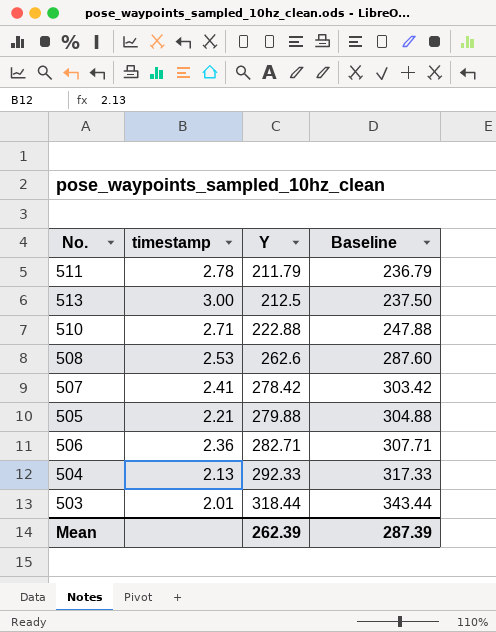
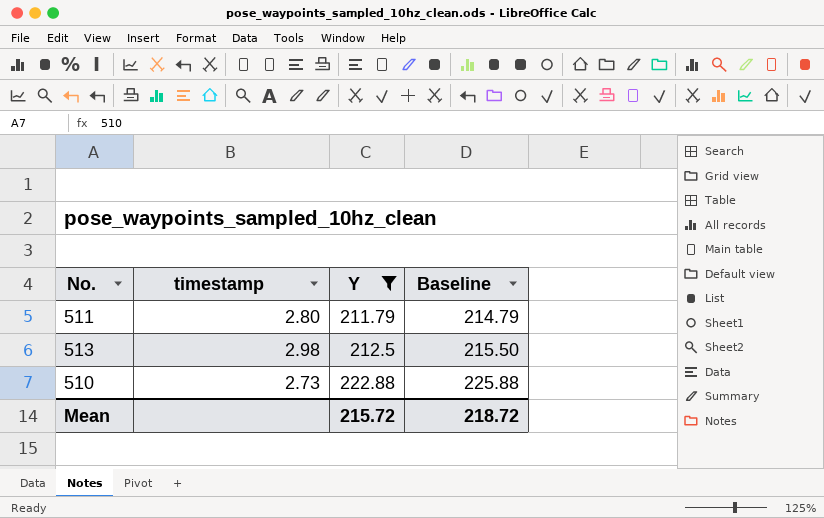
filter: none -> Y <= 222.88
column Baseline | formula: [Y] + 25 -> [Y] + 3
511 | timestamp: 2.78 -> 2.80
513 | timestamp: 3.00 -> 2.98
510 | timestamp: 2.71 -> 2.73
Mean | Y: 262.39 -> 215.72
Mean | Baseline: 287.39 -> 218.72

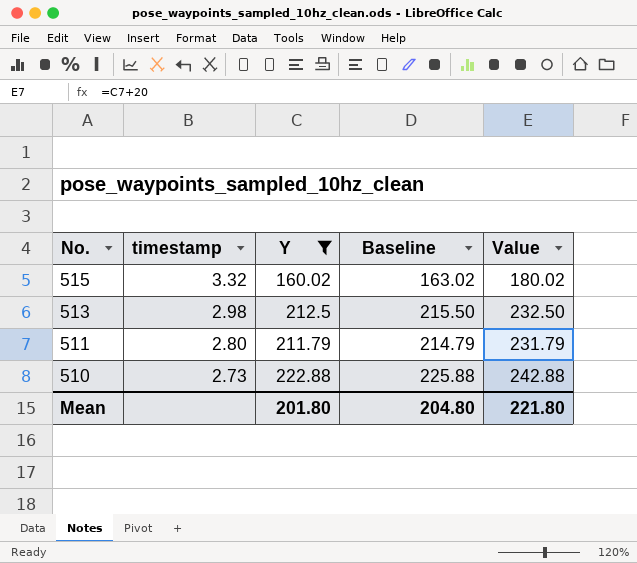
row order: Y ascending -> No. descending
column Value | formula: none -> [Y] + 20
row 515: none -> 3.32 | 160.02 | 163.02 | 180.02
Mean | Y: 215.72 -> 201.80
Mean | Baseline: 218.72 -> 204.80

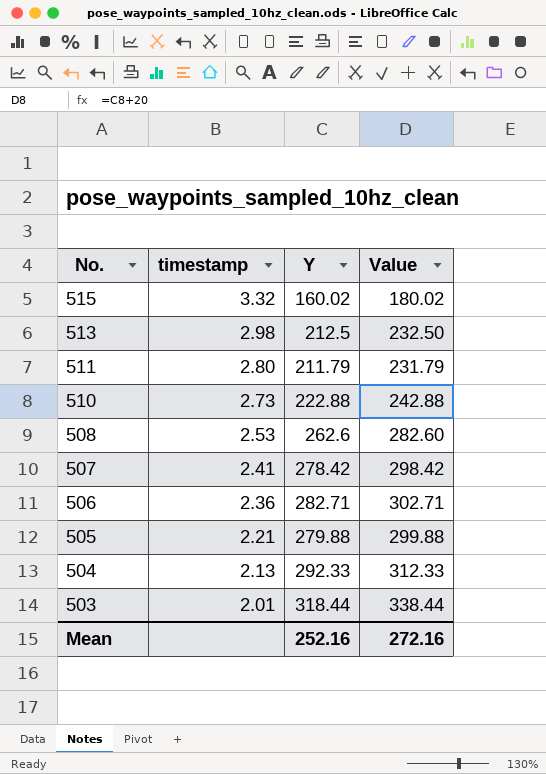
filter: Y <= 222.88 -> none
column Baseline | formula: [Y] + 3 -> none
Mean | Y: 201.80 -> 252.16
Mean | Value: 221.80 -> 272.16

